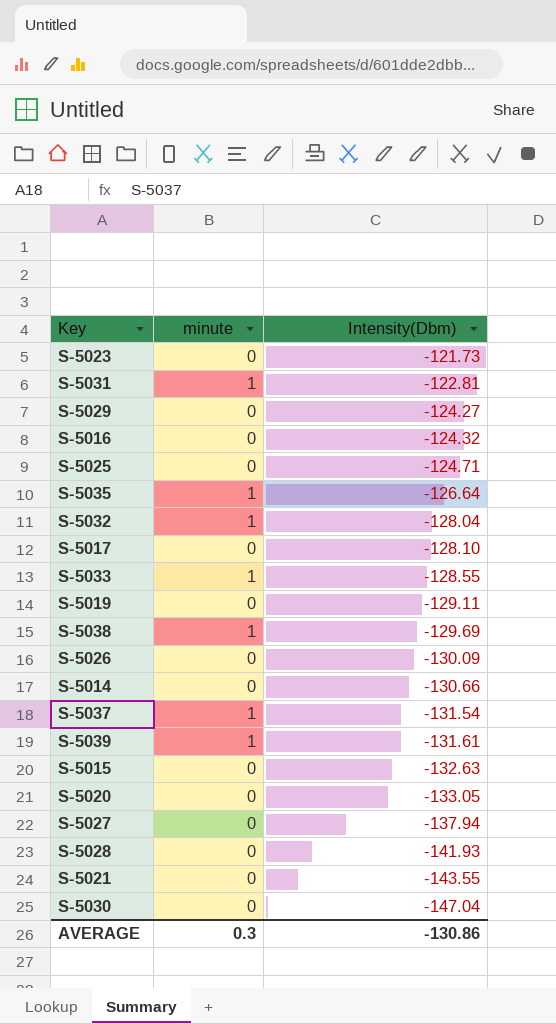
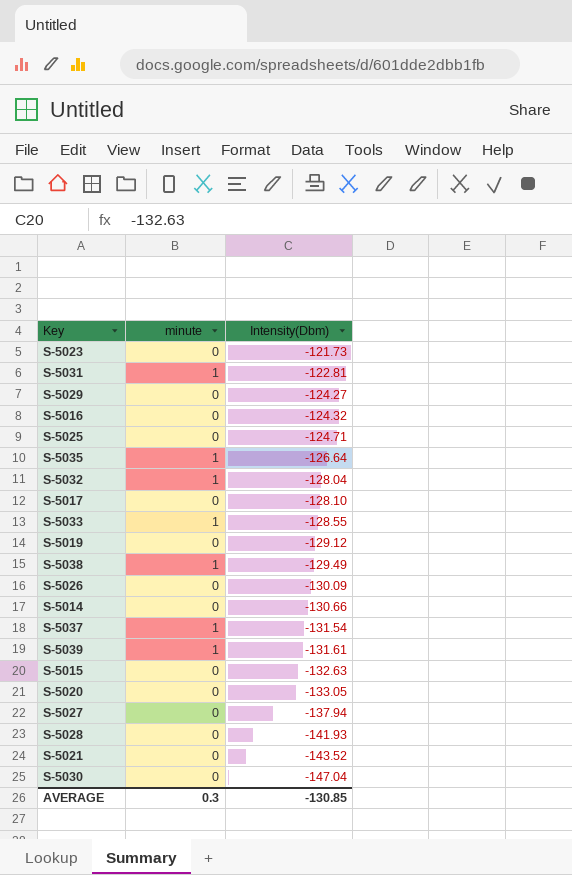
S-5019 | Intensity(Dbm): -129.11 -> -129.12
S-5038 | Intensity(Dbm): -129.69 -> -129.49
S-5021 | Intensity(Dbm): -143.55 -> -143.52
AVERAGE | Intensity(Dbm): -130.86 -> -130.85

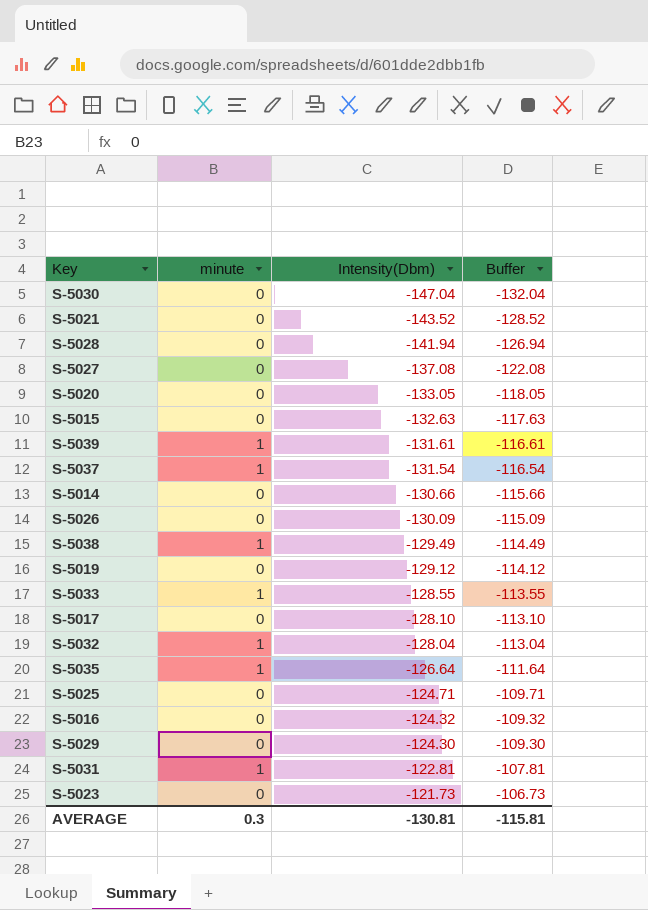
row order: Intensity(Dbm) descending -> Intensity(Dbm) ascending
column Buffer | formula: none -> [Intensity(Dbm)] + 15
S-5028 | Intensity(Dbm): -141.93 -> -141.94
S-5027 | Intensity(Dbm): -137.94 -> -137.08
S-5029 | Intensity(Dbm): -124.27 -> -124.30
AVERAGE | Intensity(Dbm): -130.85 -> -130.81

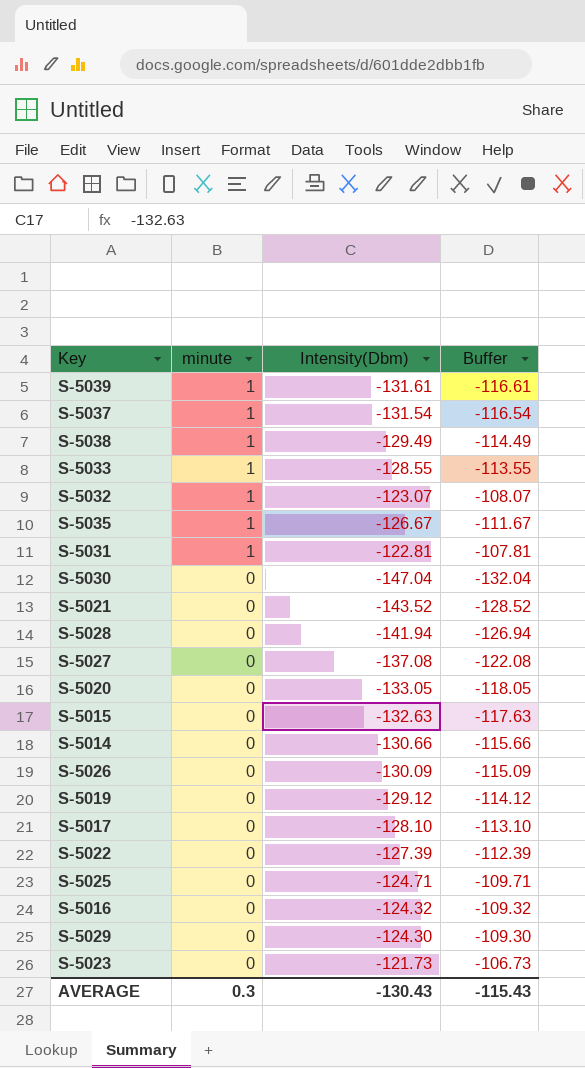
row order: Intensity(Dbm) ascending -> minute descending
S-5032 | Intensity(Dbm): -128.04 -> -123.07
S-5032 | Buffer: -113.04 -> -108.07
S-5035 | Intensity(Dbm): -126.64 -> -126.67
S-5035 | Buffer: -111.64 -> -111.67
row S-5022: none -> 0 | -127.39 | -112.39
AVERAGE | Intensity(Dbm): -130.81 -> -130.43
AVERAGE | Buffer: -115.81 -> -115.43

